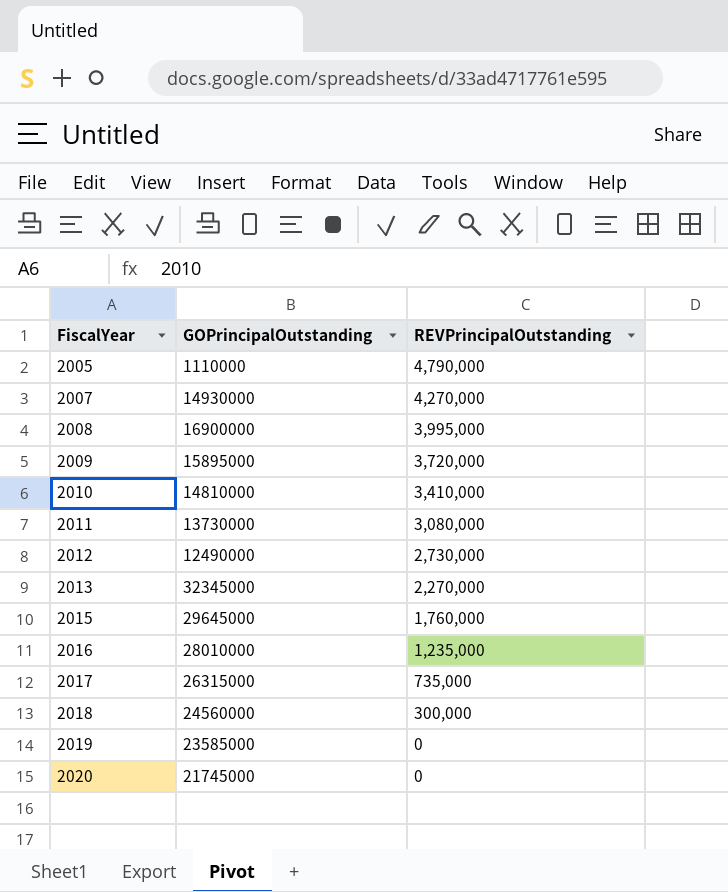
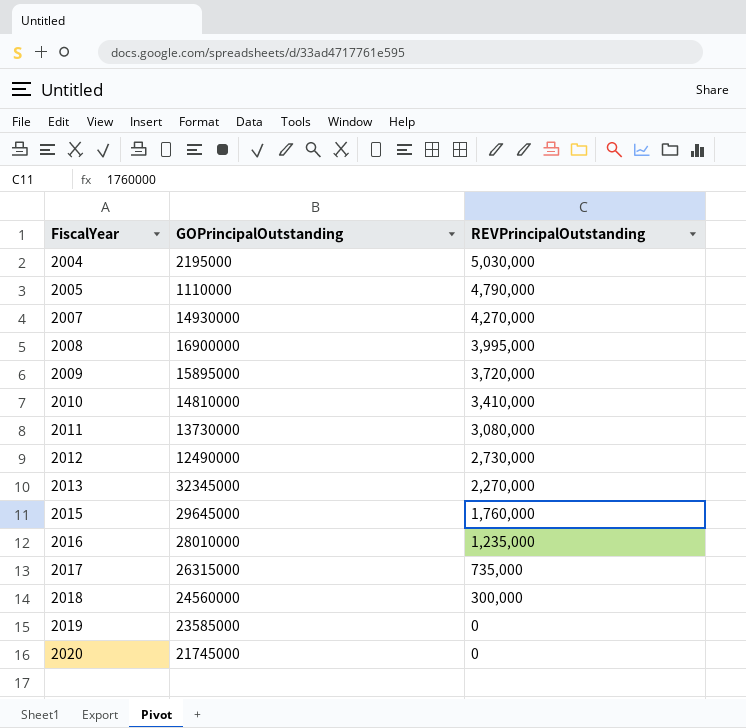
row 2004: none -> 2195000 | 5,030,000

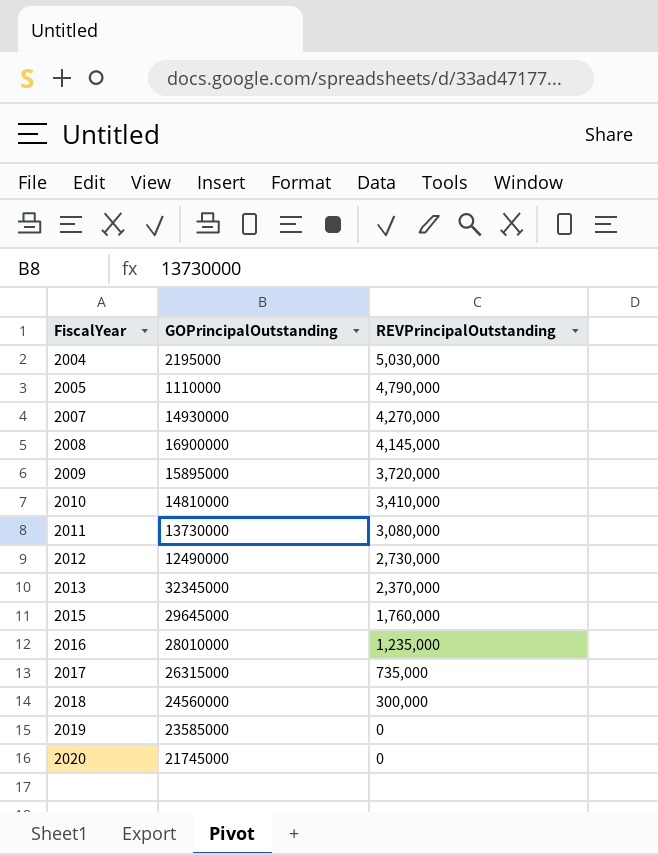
2008 | REVPrincipalOutstanding: 3,995,000 -> 4,145,000
2013 | REVPrincipalOutstanding: 2,270,000 -> 2,370,000

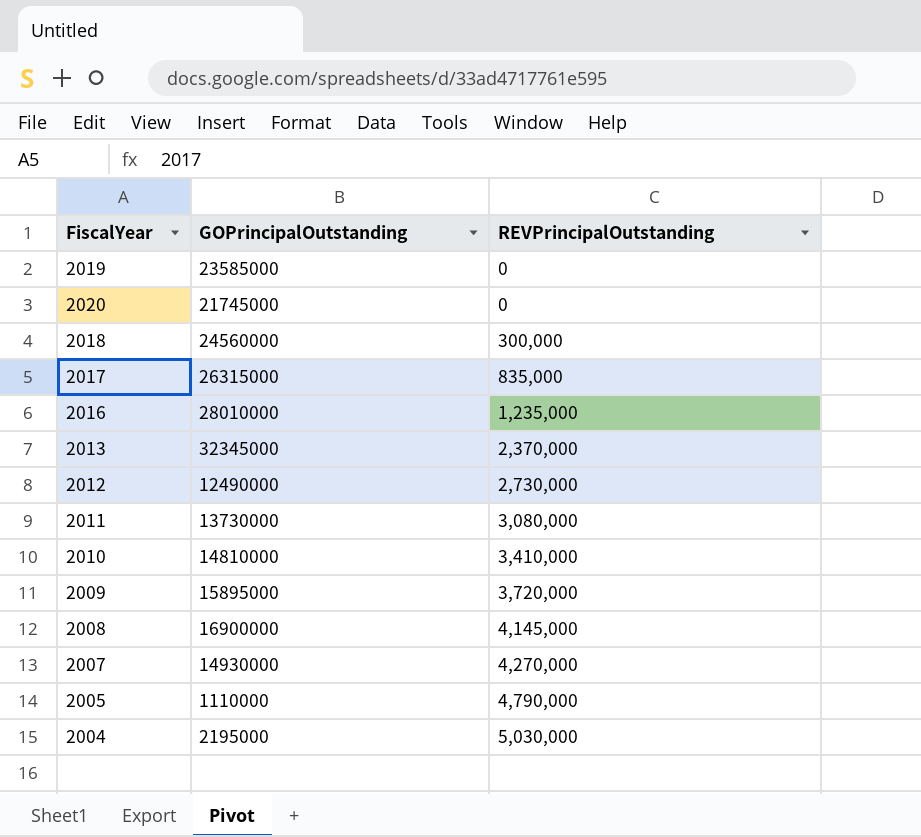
row order: FiscalYear ascending -> REVPrincipalOutstanding ascending
row 2015: 29645000 | 1,760,000 -> none
2017 | REVPrincipalOutstanding: 735,000 -> 835,000

